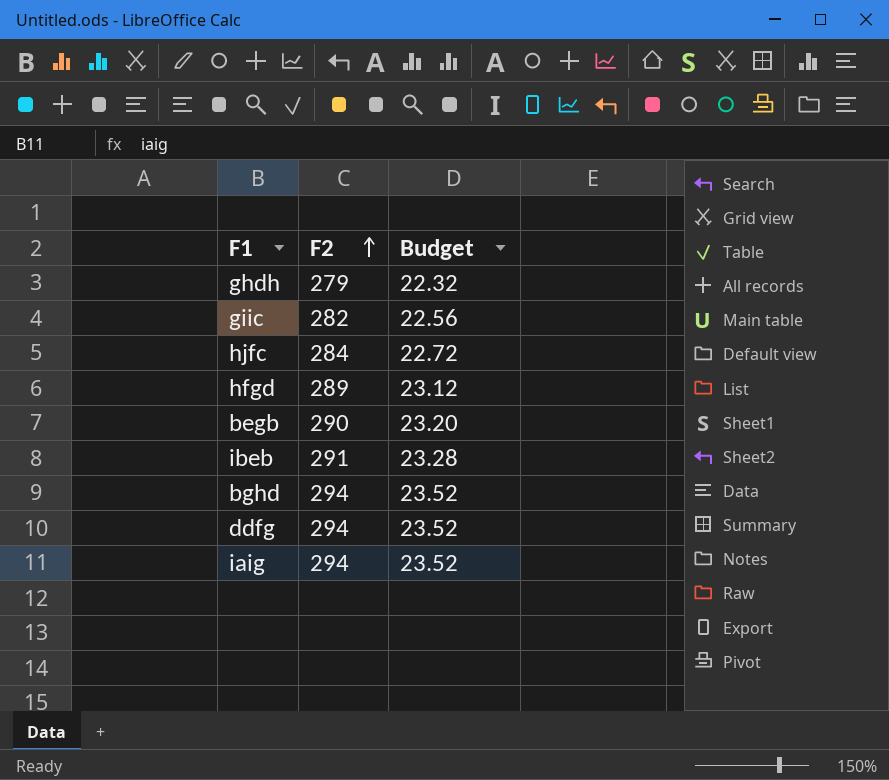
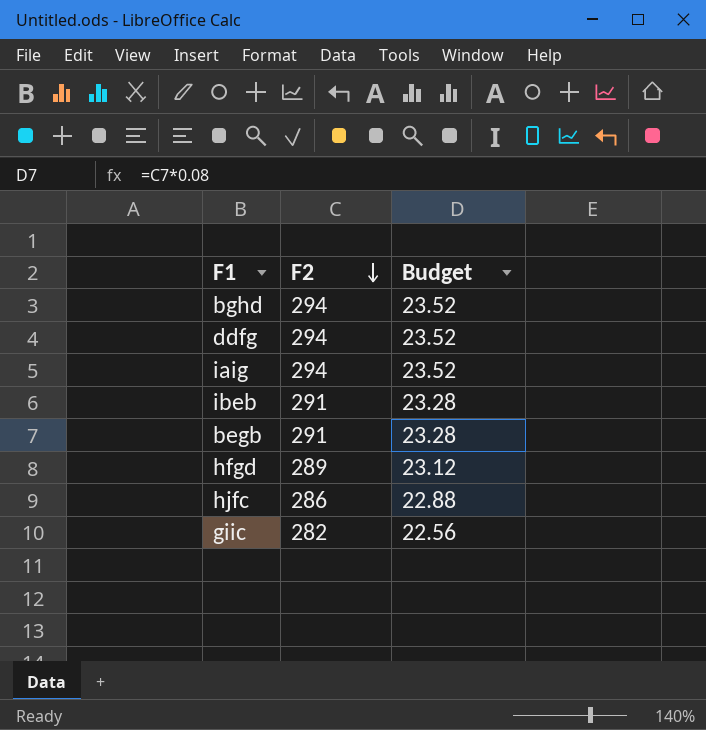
row order: F2 ascending -> F2 descending
row ghdh: 279 | 22.32 -> none
begb | F2: 290 -> 291
begb | Budget: 23.20 -> 23.28
hjfc | F2: 284 -> 286
hjfc | Budget: 22.72 -> 22.88

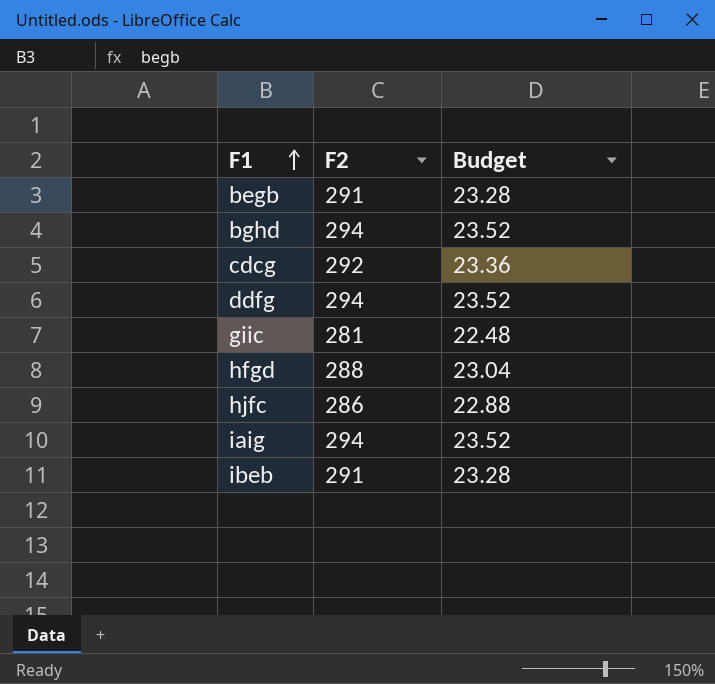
row order: F2 descending -> F1 ascending
row cdcg: none -> 292 | 23.36
giic | F2: 282 -> 281
giic | Budget: 22.56 -> 22.48
hfgd | F2: 289 -> 288
hfgd | Budget: 23.12 -> 23.04

